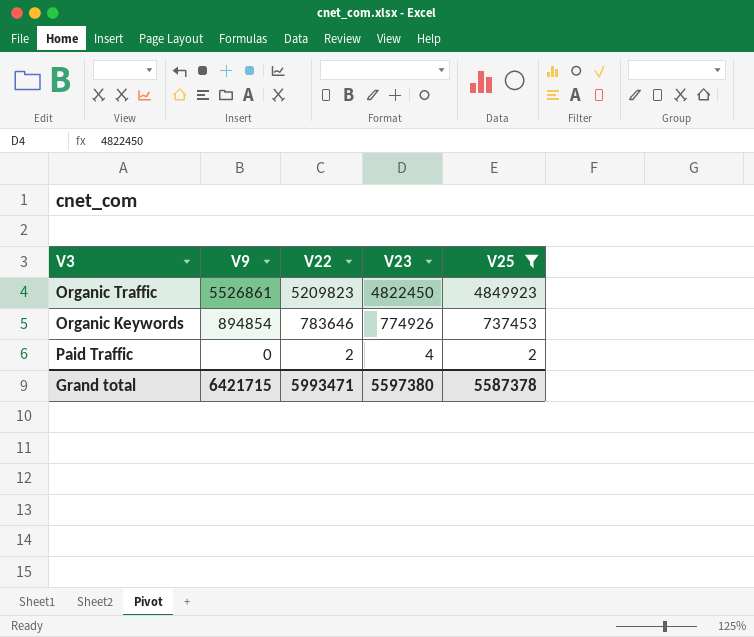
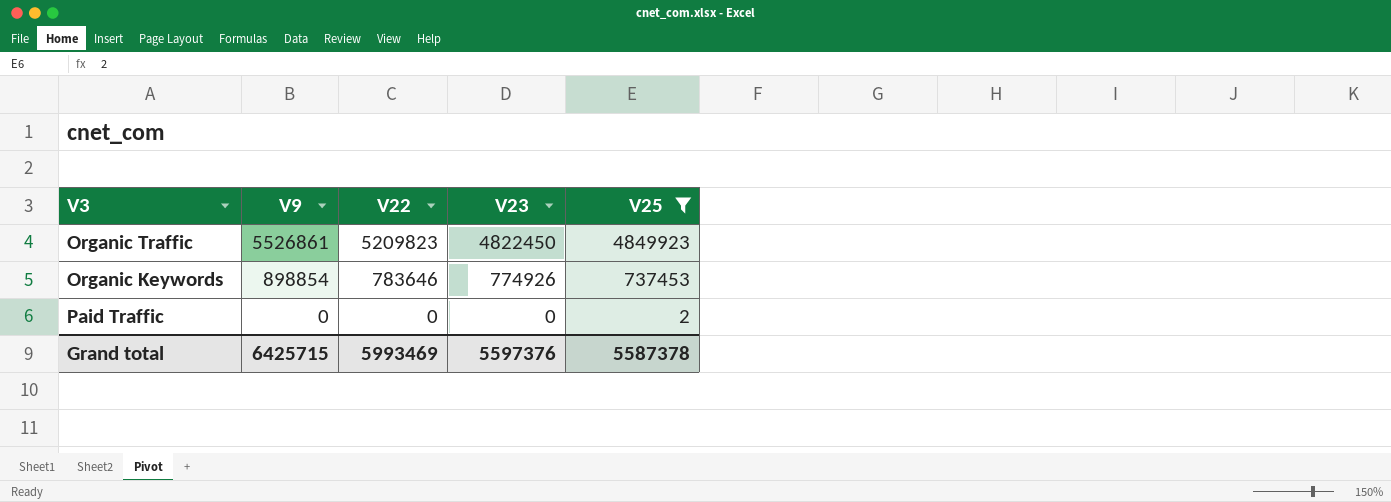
Organic Keywords | V9: 894854 -> 898854
Paid Traffic | V22: 2 -> 0
Paid Traffic | V23: 4 -> 0
Grand total | V9: 6421715 -> 6425715
Grand total | V22: 5993471 -> 5993469
Grand total | V23: 5597380 -> 5597376

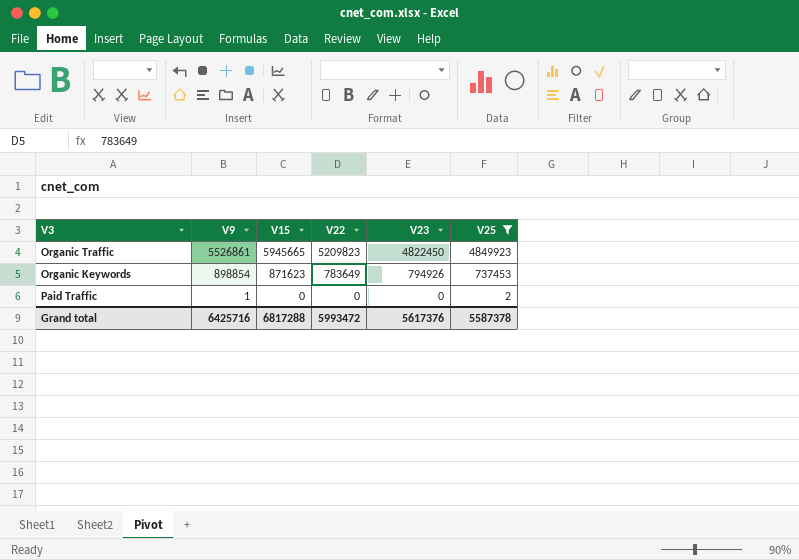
column V15 | position: none -> 3
Organic Keywords | V22: 783646 -> 783649
Organic Keywords | V23: 774926 -> 794926
Paid Traffic | V9: 0 -> 1
Grand total | V9: 6425715 -> 6425716
Grand total | V22: 5993469 -> 5993472
Grand total | V23: 5597376 -> 5617376

